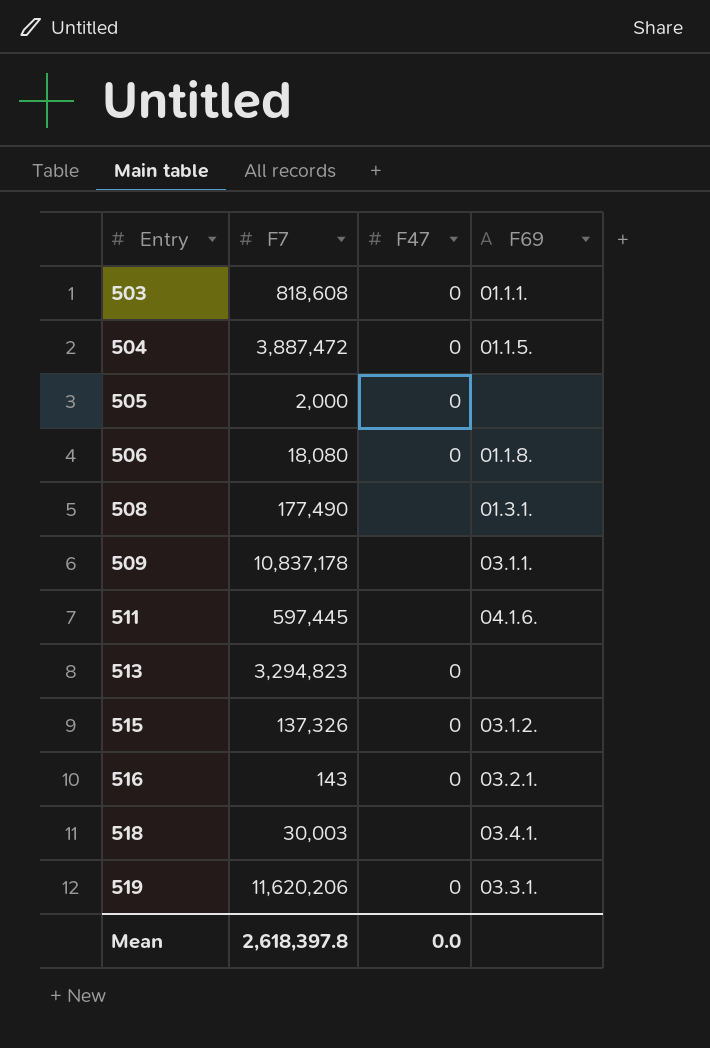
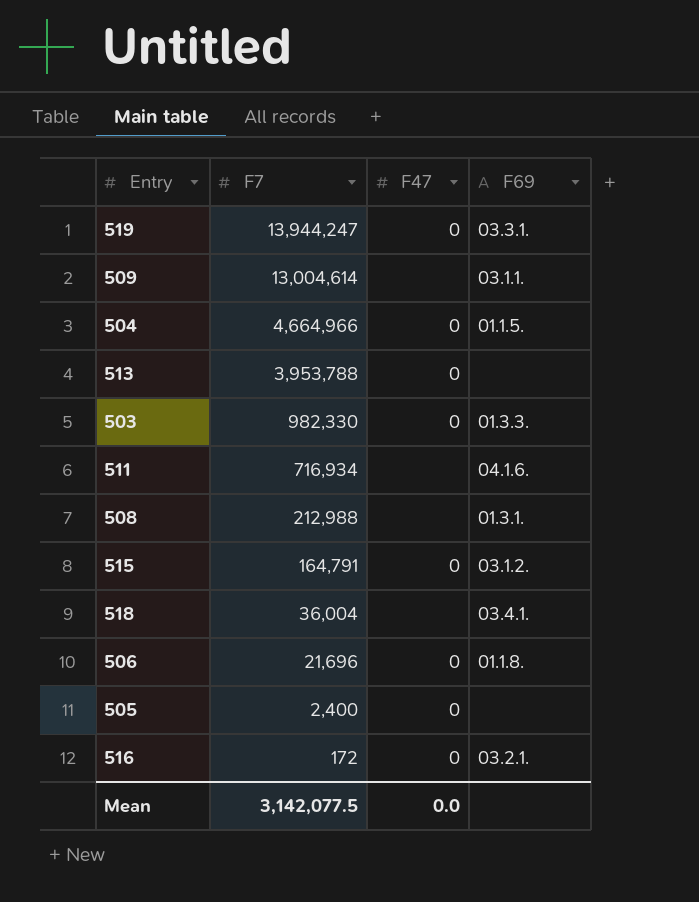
row order: Entry ascending -> F7 descending
519 | F7: 11,620,206 -> 13,944,247
509 | F7: 10,837,178 -> 13,004,614
504 | F7: 3,887,472 -> 4,664,966
513 | F7: 3,294,823 -> 3,953,788
503 | F7: 818,608 -> 982,330
503 | F69: 01.1.1. -> 01.3.3.
511 | F7: 597,445 -> 716,934
508 | F7: 177,490 -> 212,988
515 | F7: 137,326 -> 164,791
518 | F7: 30,003 -> 36,004
506 | F7: 18,080 -> 21,696
505 | F7: 2,000 -> 2,400
516 | F7: 143 -> 172
Mean | F7: 2,618,397.8 -> 3,142,077.5

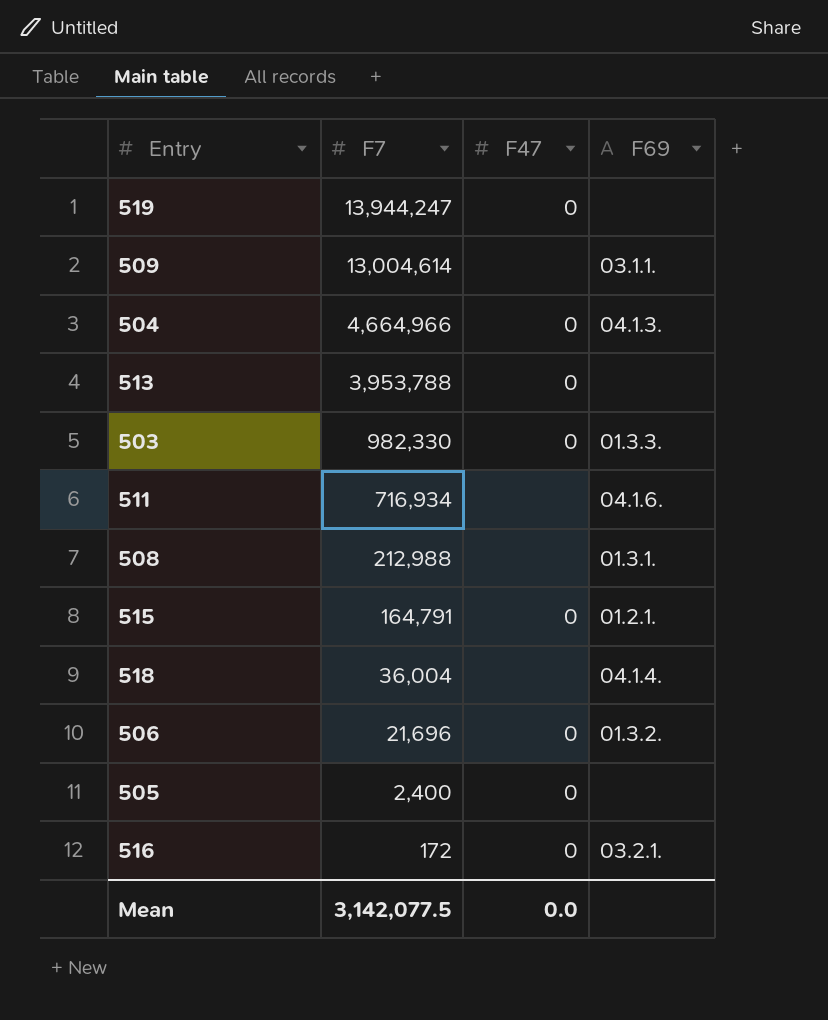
519 | F69: 03.3.1. -> none
504 | F69: 01.1.5. -> 04.1.3.
515 | F69: 03.1.2. -> 01.2.1.
518 | F69: 03.4.1. -> 04.1.4.
506 | F69: 01.1.8. -> 01.3.2.

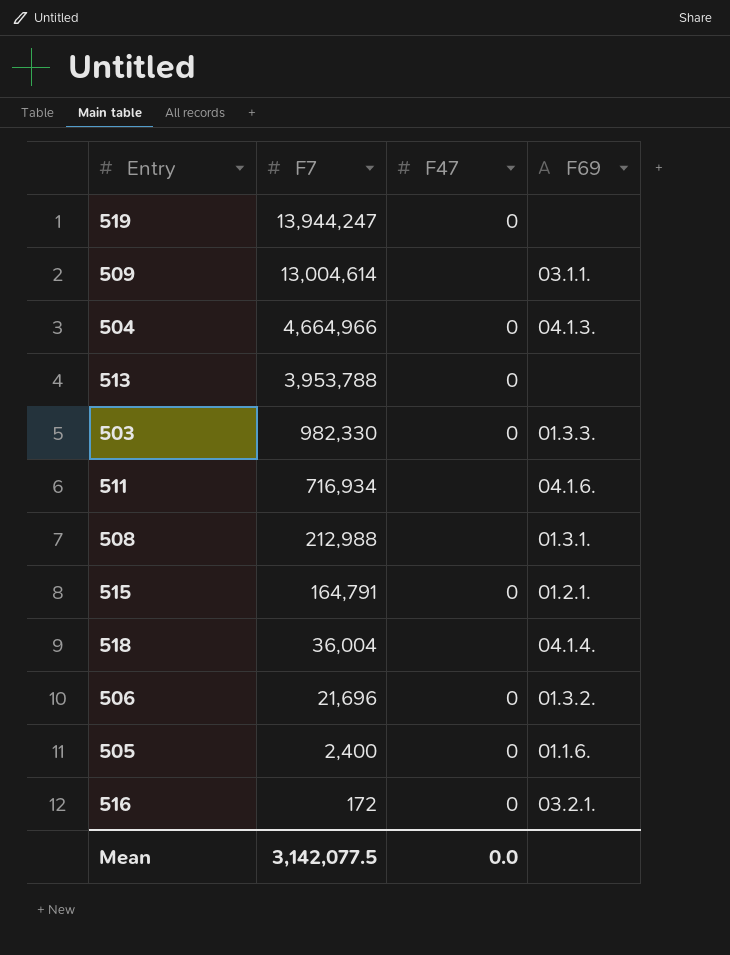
505 | F69: none -> 01.1.6.

